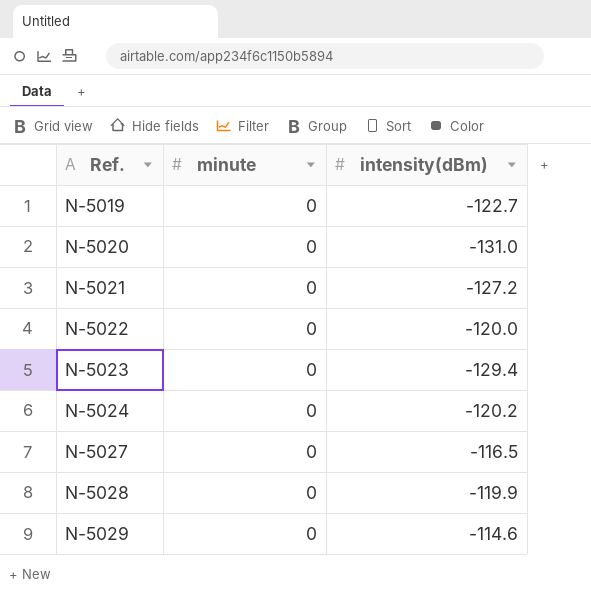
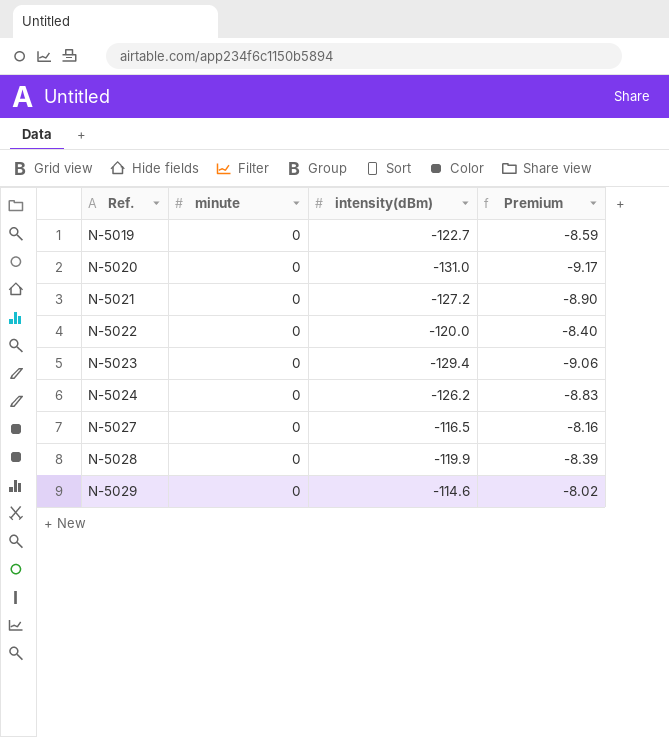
column Premium | formula: none -> [intensity(dBm)] * 0.07
N-5024 | intensity(dBm): -120.2 -> -126.2

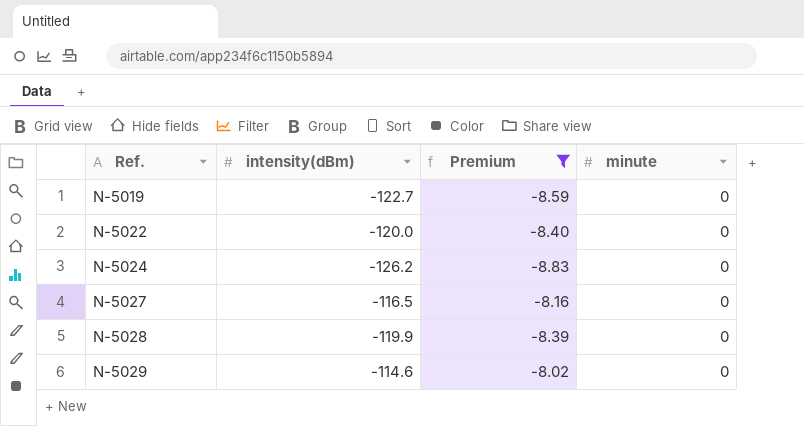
filter: none -> Premium >= -8.83
column minute | position: 2 -> 4

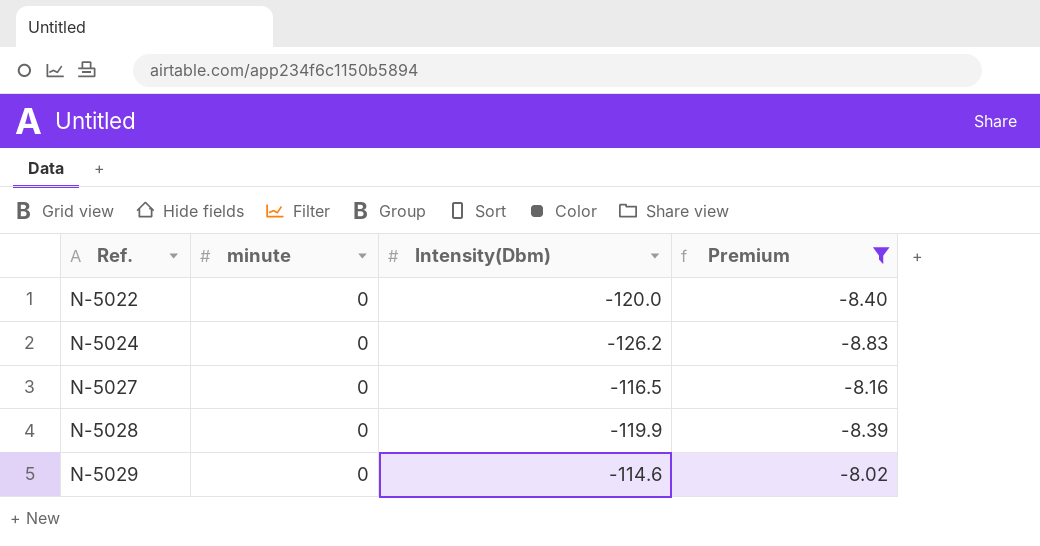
column minute | position: 4 -> 2
column name: intensity(dBm) -> Intensity(Dbm)
row N-5019: -122.7 | -8.59 | 0 -> none

